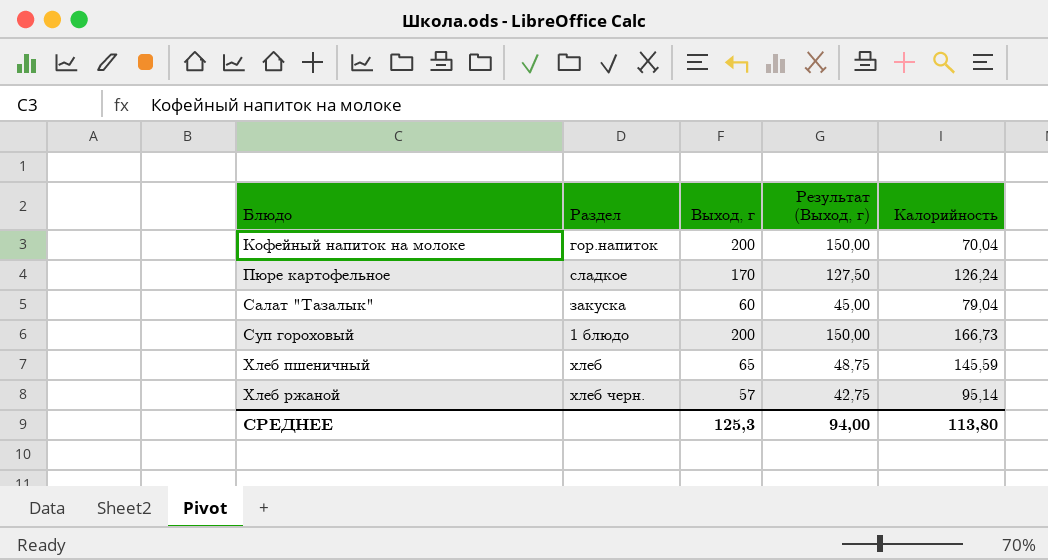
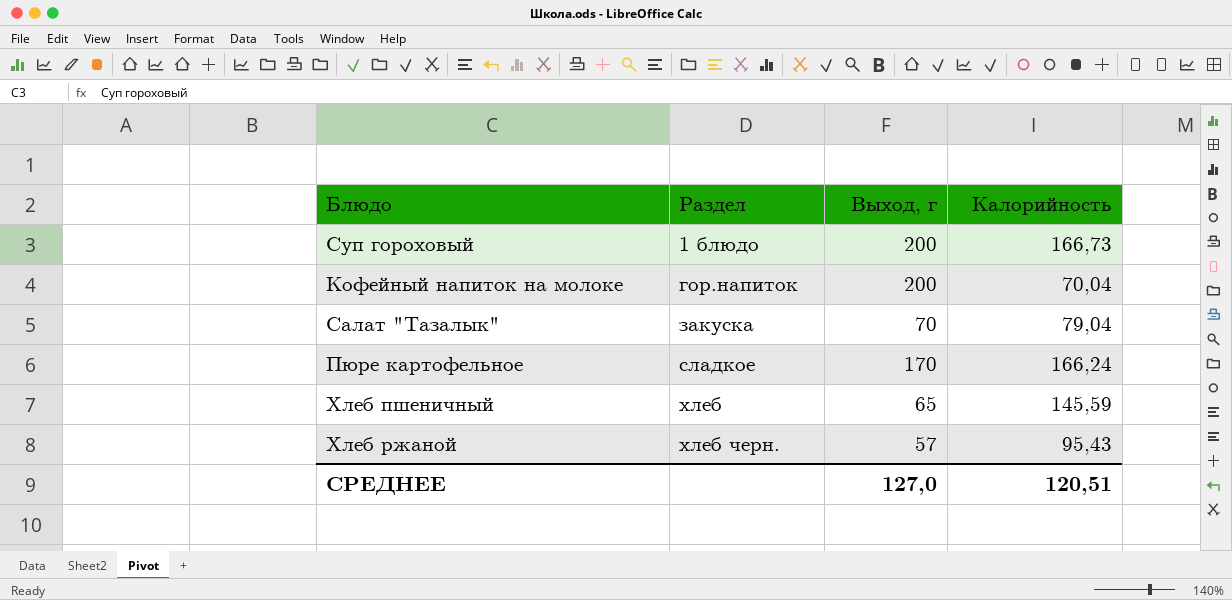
row order: Блюдо ascending -> Раздел ascending
column Результат (Выход, г) | formula: [Выход, г] * 0,75 -> none
Салат "Тазалык" | Выход, г: 60 -> 70
Пюре картофельное | Калорийность: 126,24 -> 166,24
Хлеб ржаной | Калорийность: 95,14 -> 95,43
СРЕДНЕЕ | Выход, г: 125,3 -> 127,0
СРЕДНЕЕ | Калорийность: 113,80 -> 120,51

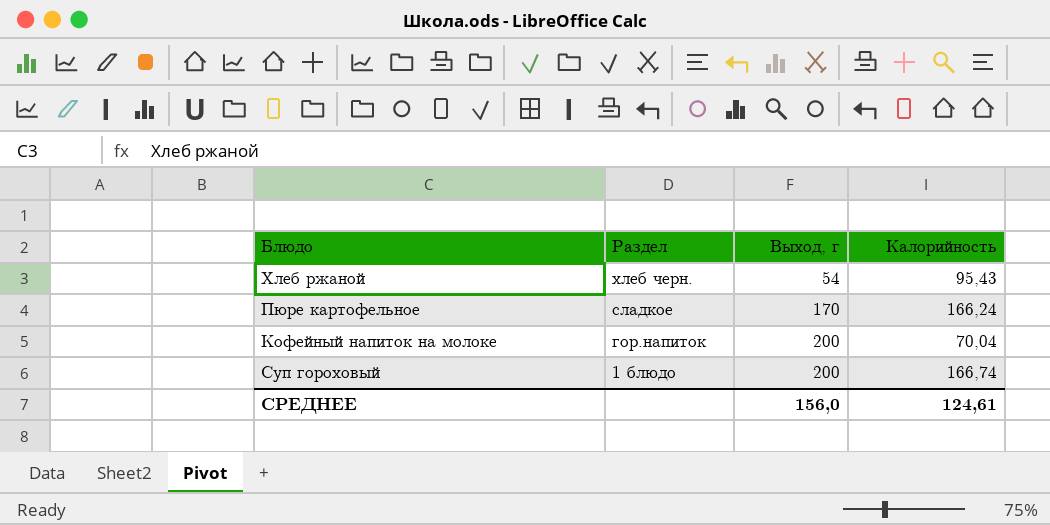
row order: Раздел ascending -> Раздел descending
row Салат "Тазалык": закуска | 70 | 79,04 -> none
row Хлеб пшеничный: хлеб | 65 | 145,59 -> none
Хлеб ржаной | Выход, г: 57 -> 54
Суп гороховый | Калорийность: 166,73 -> 166,74
СРЕДНЕЕ | Выход, г: 127,0 -> 156,0
СРЕДНЕЕ | Калорийность: 120,51 -> 124,61

